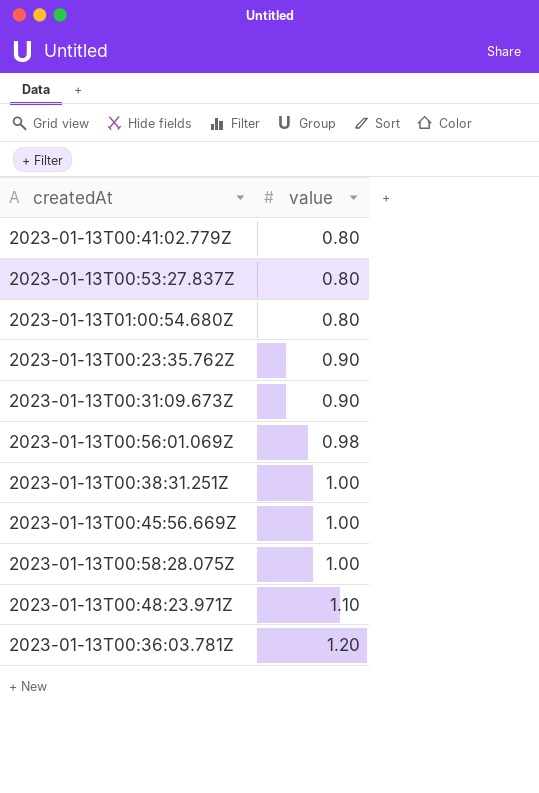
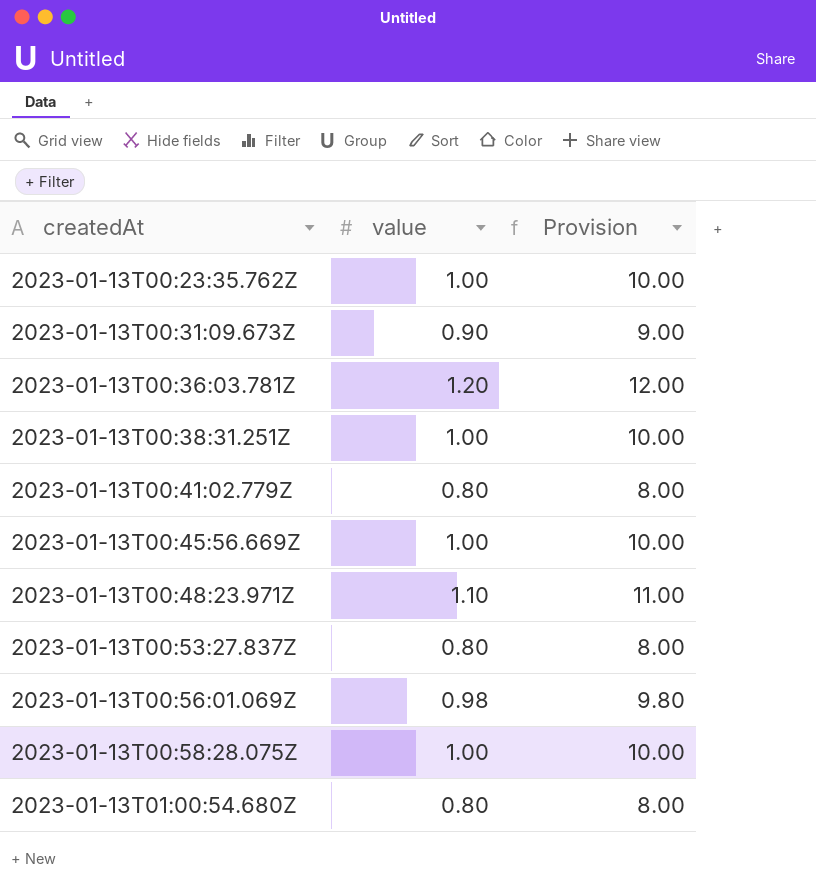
row order: value ascending -> createdAt ascending
column Provision | formula: none -> [value] * 10
2023-01-13T00:23:35.762Z | value: 0.90 -> 1.00

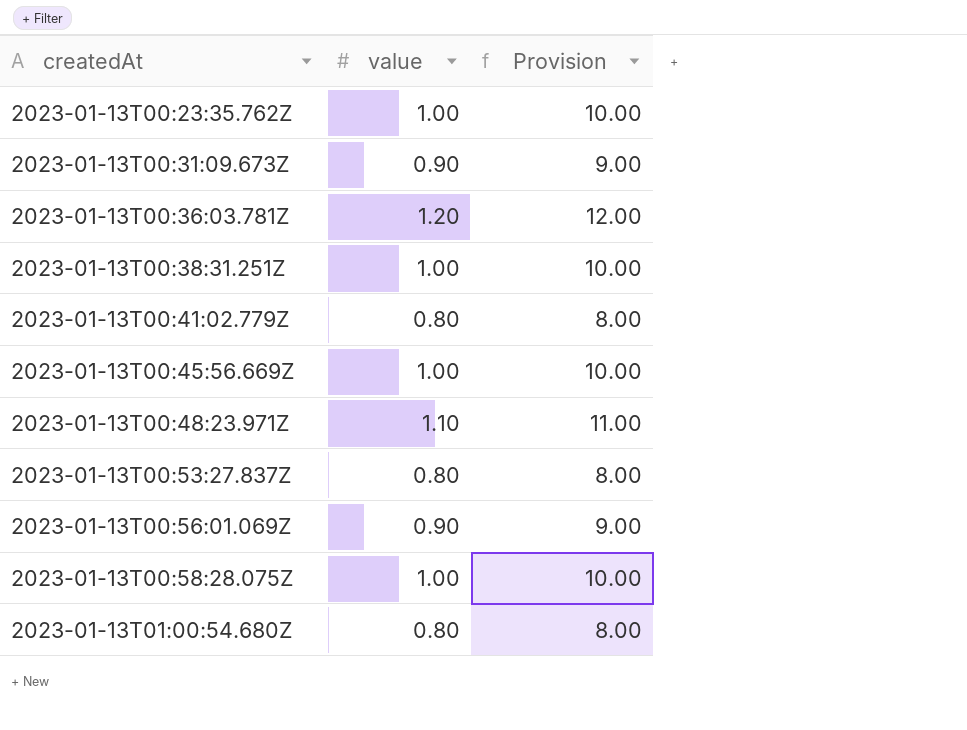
2023-01-13T00:56:01.069Z | value: 0.98 -> 0.90
2023-01-13T00:56:01.069Z | Provision: 9.80 -> 9.00

